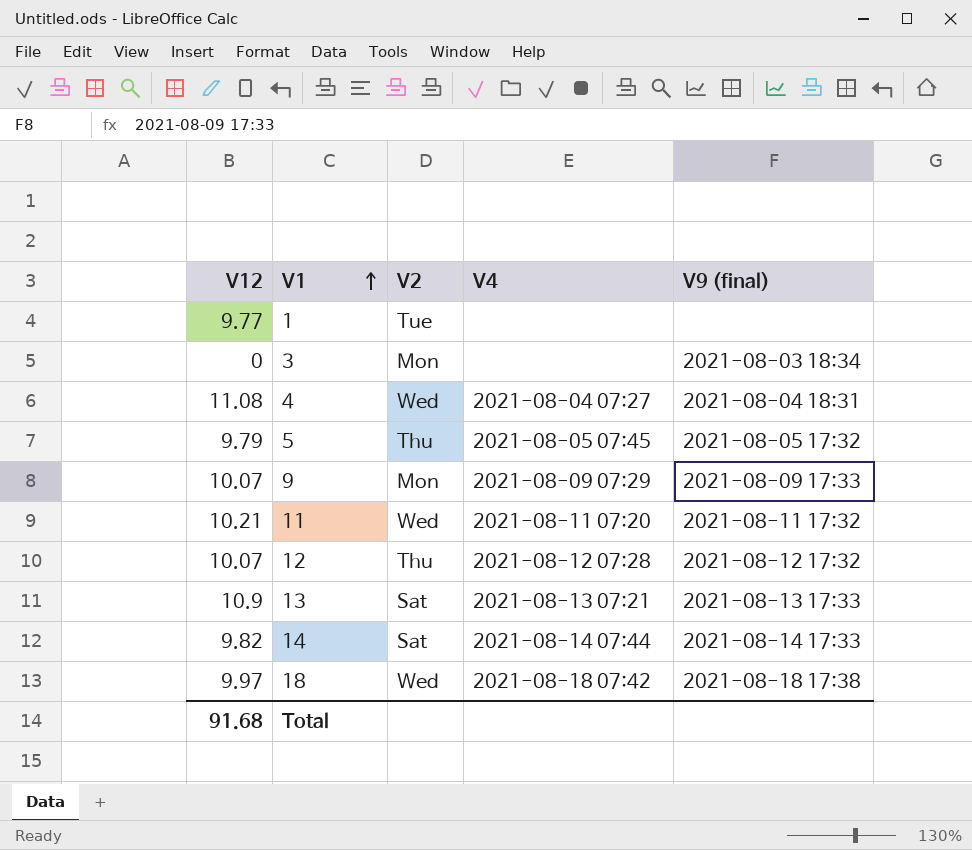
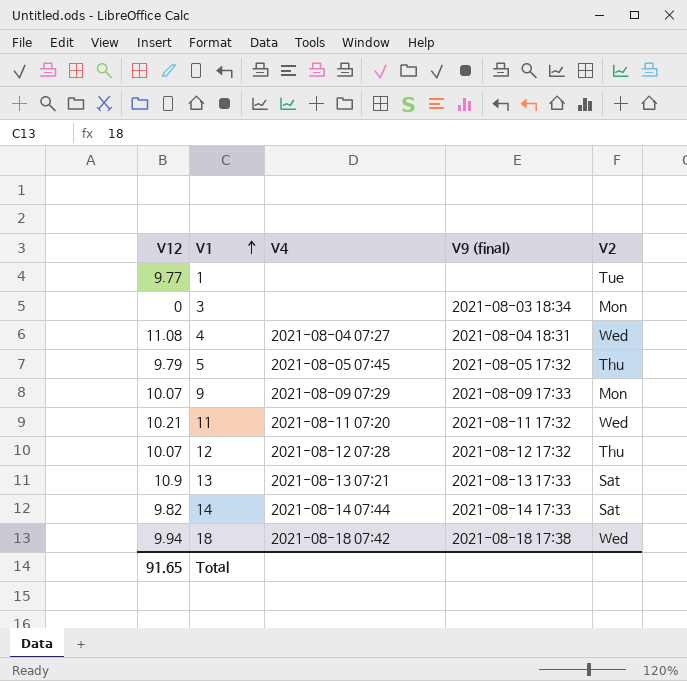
column V2 | position: 3 -> 5
18 | V12: 9.97 -> 9.94
Total | V12: 91.68 -> 91.65

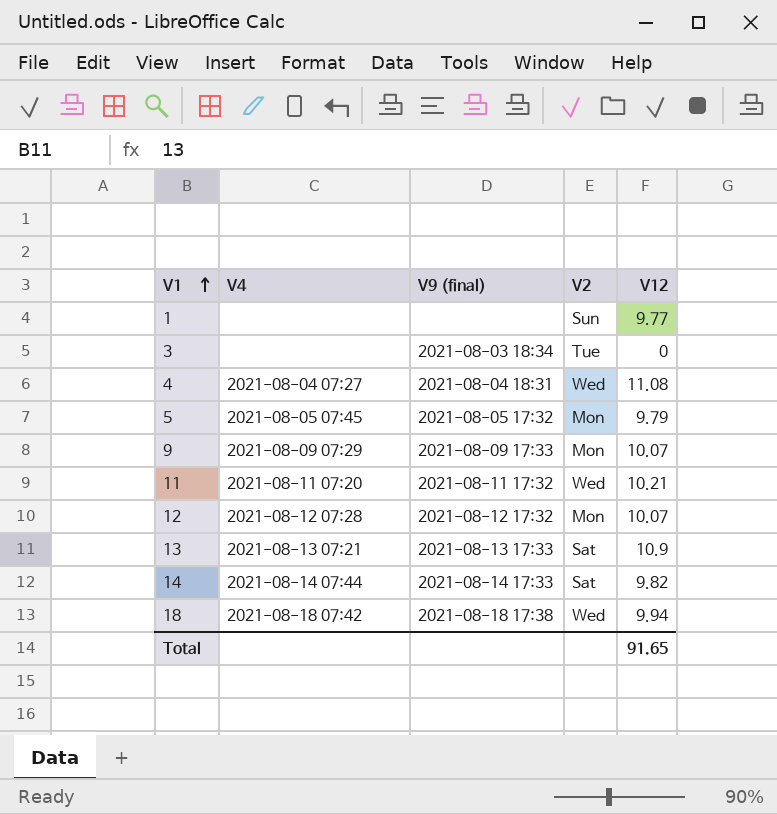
column V12 | position: 1 -> 5
1 | V2: Tue -> Sun
3 | V2: Mon -> Tue
5 | V2: Thu -> Mon
12 | V2: Thu -> Mon

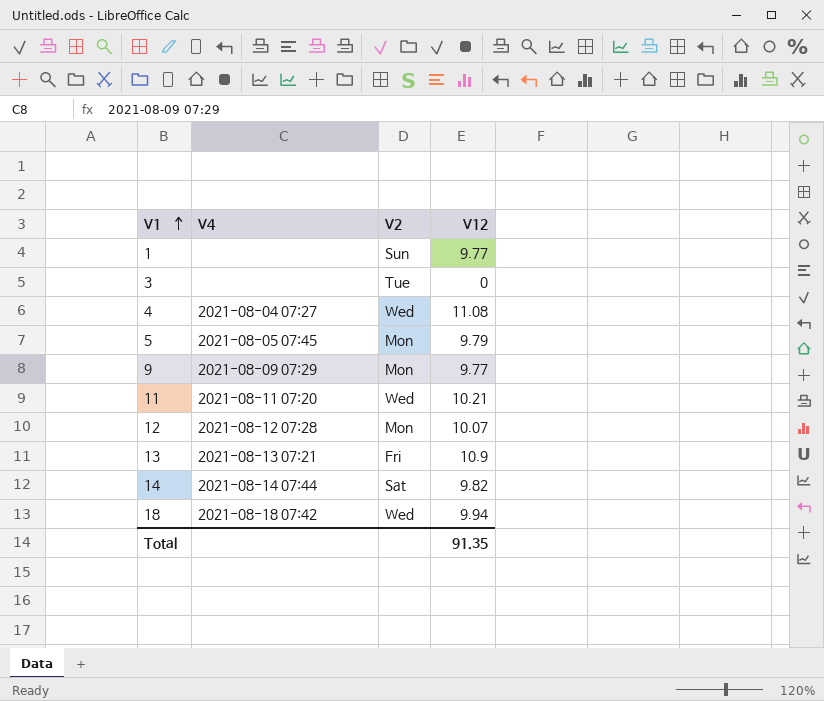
column V9 (final) | position: 3 -> none
9 | V12: 10.07 -> 9.77
13 | V2: Sat -> Fri
Total | V12: 91.65 -> 91.35

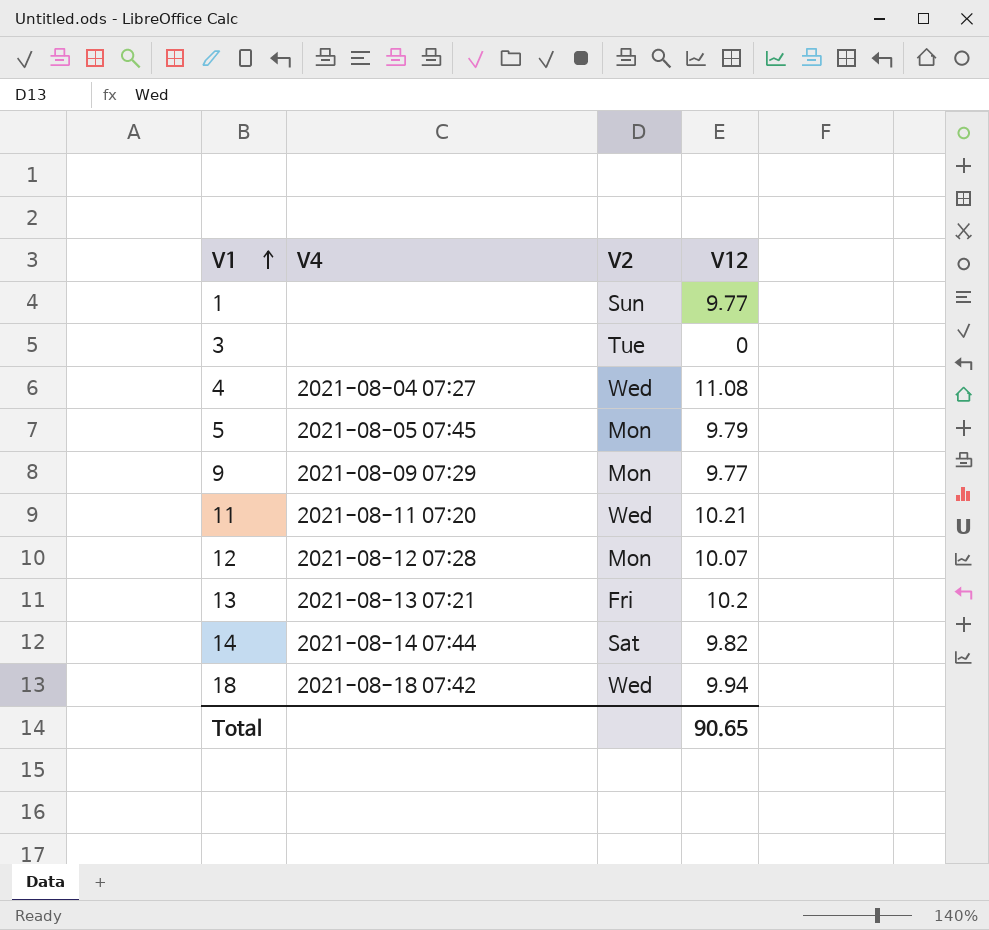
13 | V12: 10.9 -> 10.2
Total | V12: 91.35 -> 90.65

